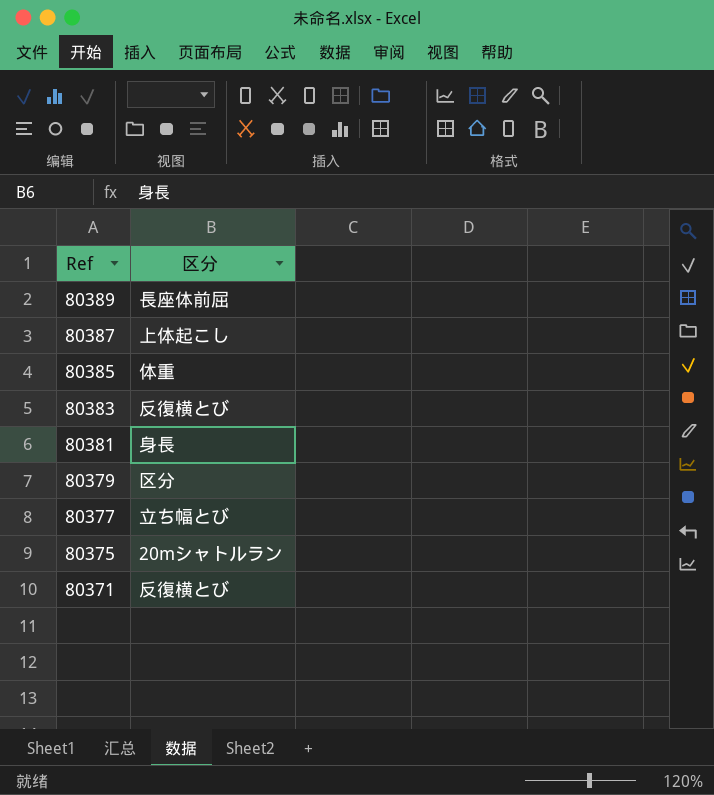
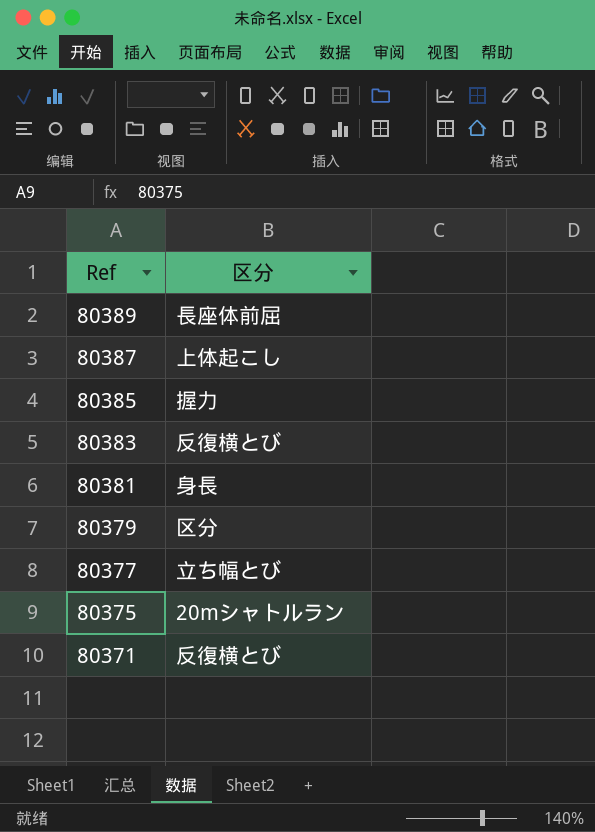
80385 | 区分: 体重 -> 握力

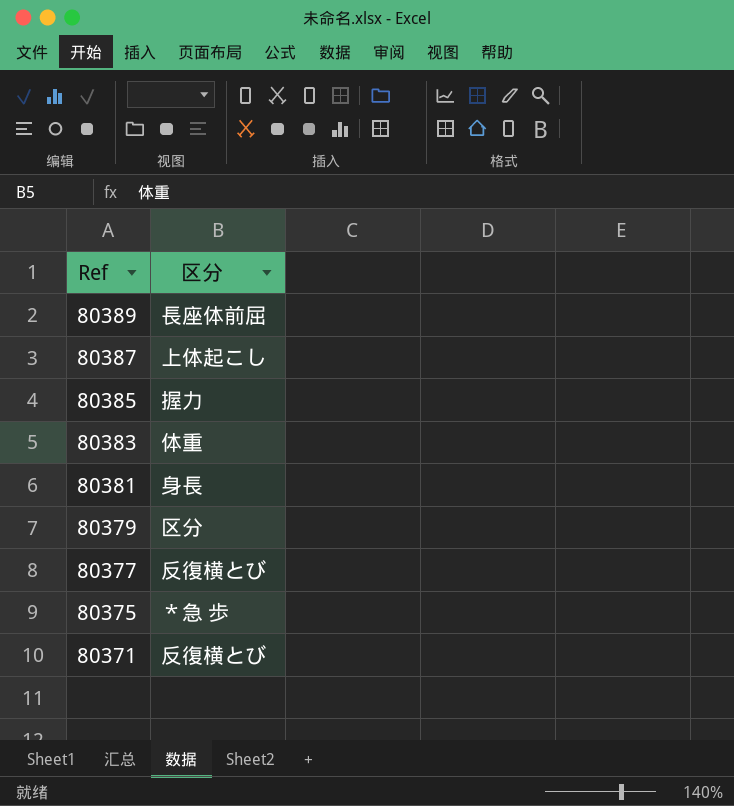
80383 | 区分: 反復横とび -> 体重
80377 | 区分: 立ち幅とび -> 反復横とび
80375 | 区分: 20mシャトルラン -> ＊急 歩

